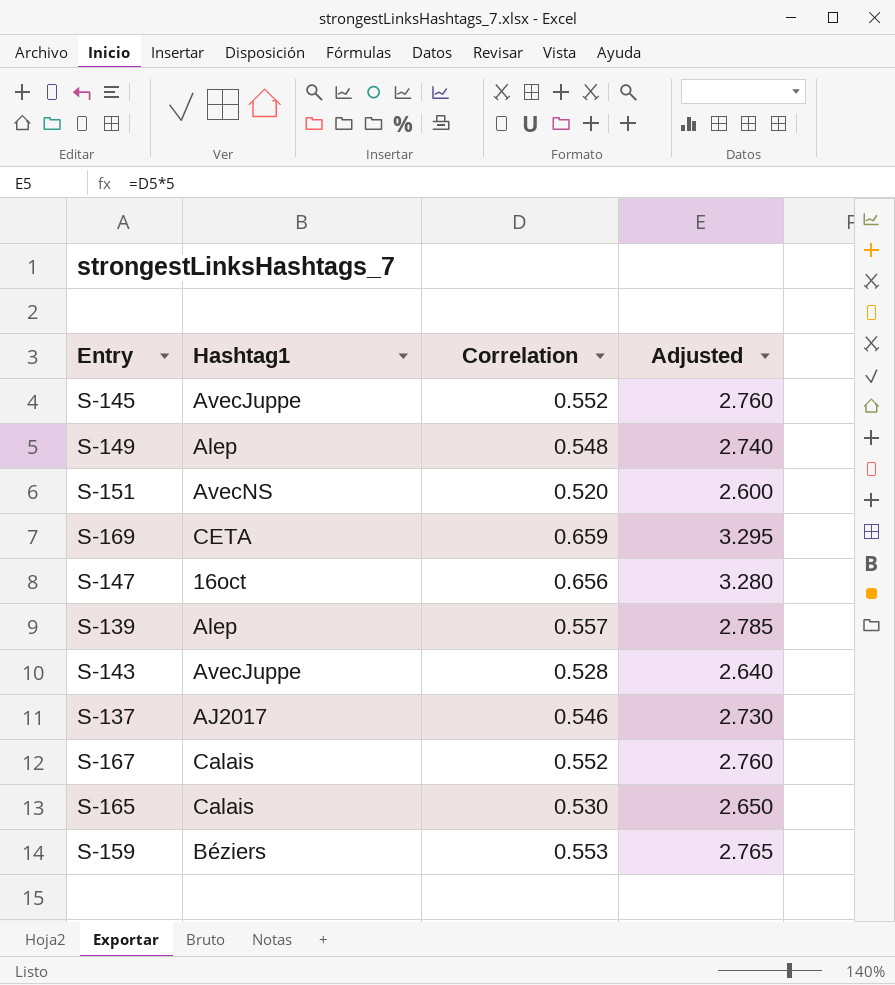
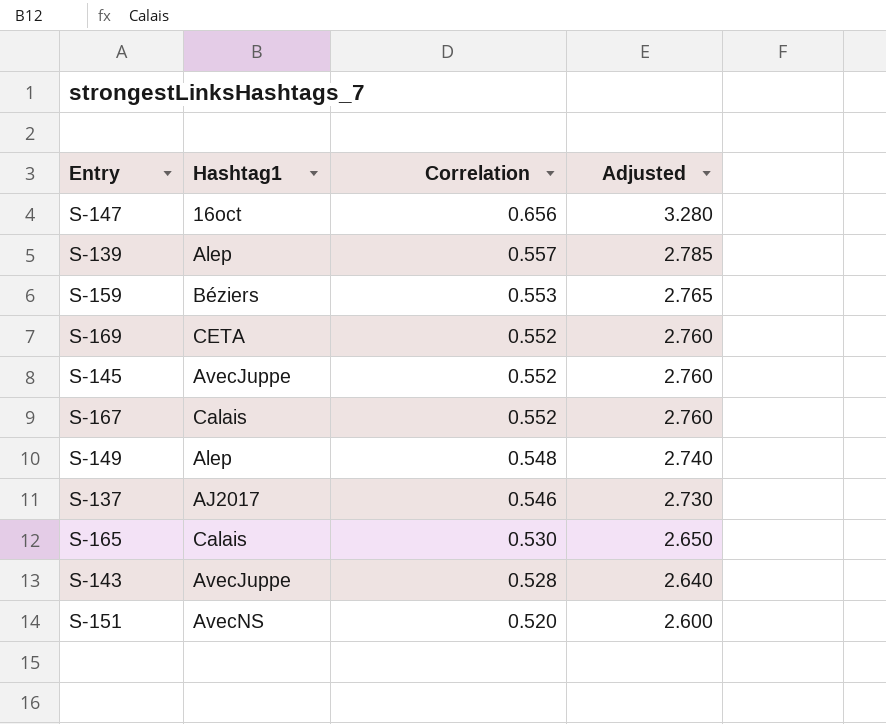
row order: none -> Correlation descending
S-169 | Correlation: 0.659 -> 0.552
S-169 | Adjusted: 3.295 -> 2.760

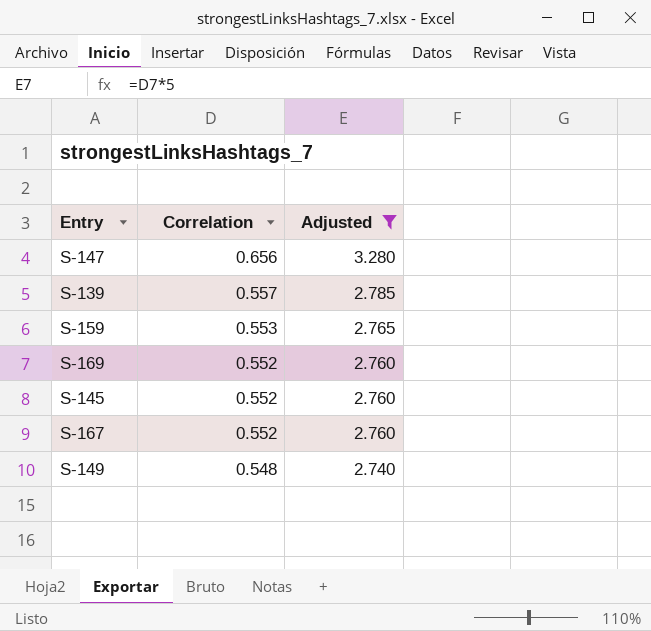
filter: none -> Adjusted >= 2.740
column Hashtag1 | position: 2 -> none

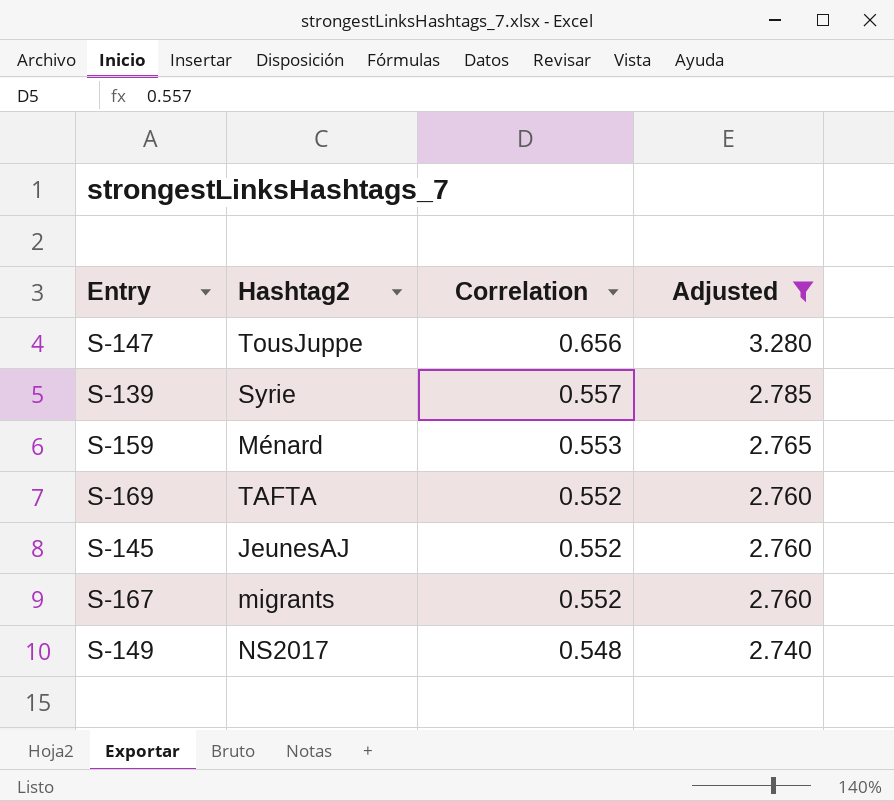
column Hashtag2 | position: none -> 2

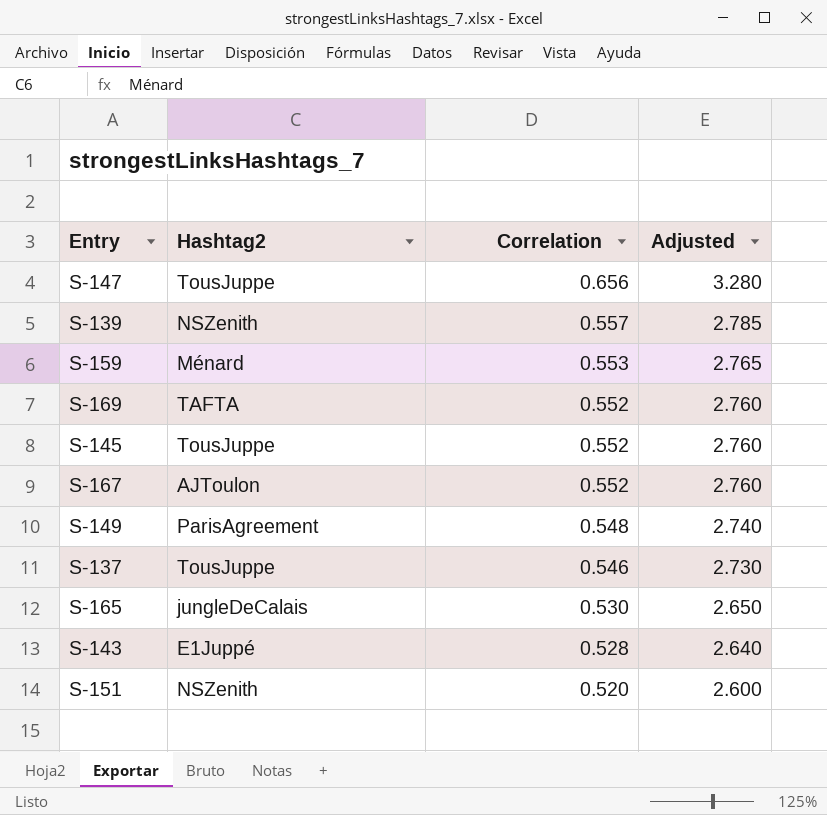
filter: Adjusted >= 2.740 -> none
S-139 | Hashtag2: Syrie -> NSZenith
S-145 | Hashtag2: JeunesAJ -> TousJuppe
S-167 | Hashtag2: migrants -> AJToulon
S-149 | Hashtag2: NS2017 -> ParisAgreement

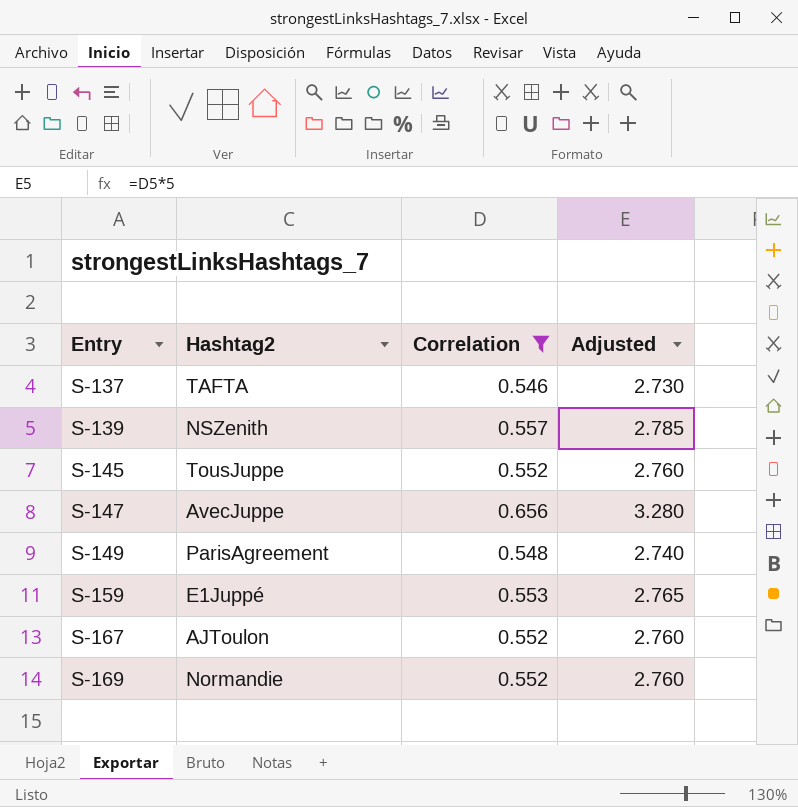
filter: none -> Correlation >= 0.546
row order: Correlation descending -> Entry ascending
S-137 | Hashtag2: TousJuppe -> TAFTA
S-147 | Hashtag2: TousJuppe -> AvecJuppe
S-159 | Hashtag2: Ménard -> E1Juppé
S-169 | Hashtag2: TAFTA -> Normandie

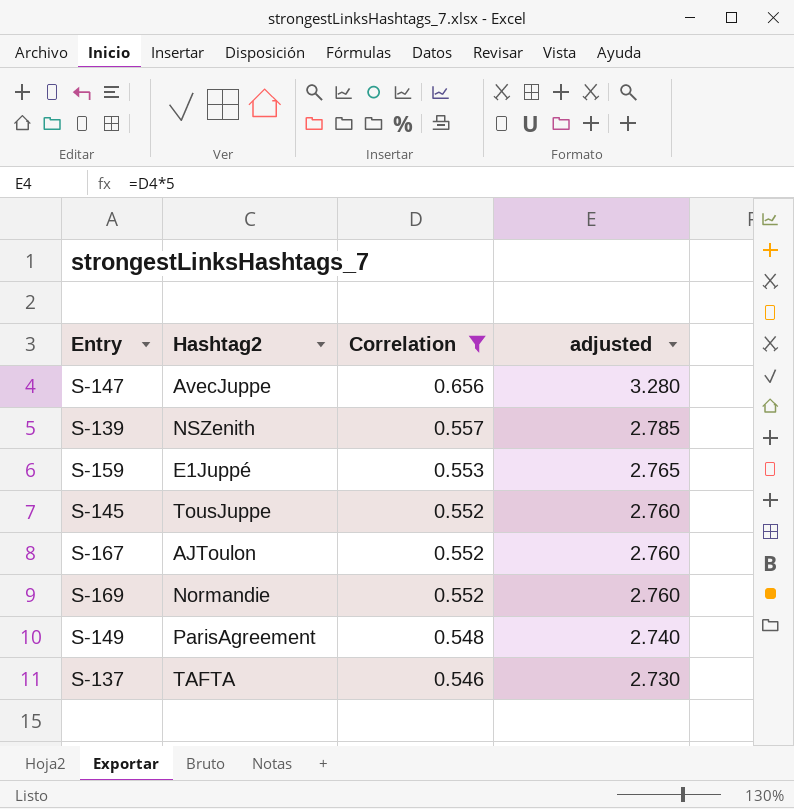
row order: Entry ascending -> Correlation descending
column name: Adjusted -> adjusted

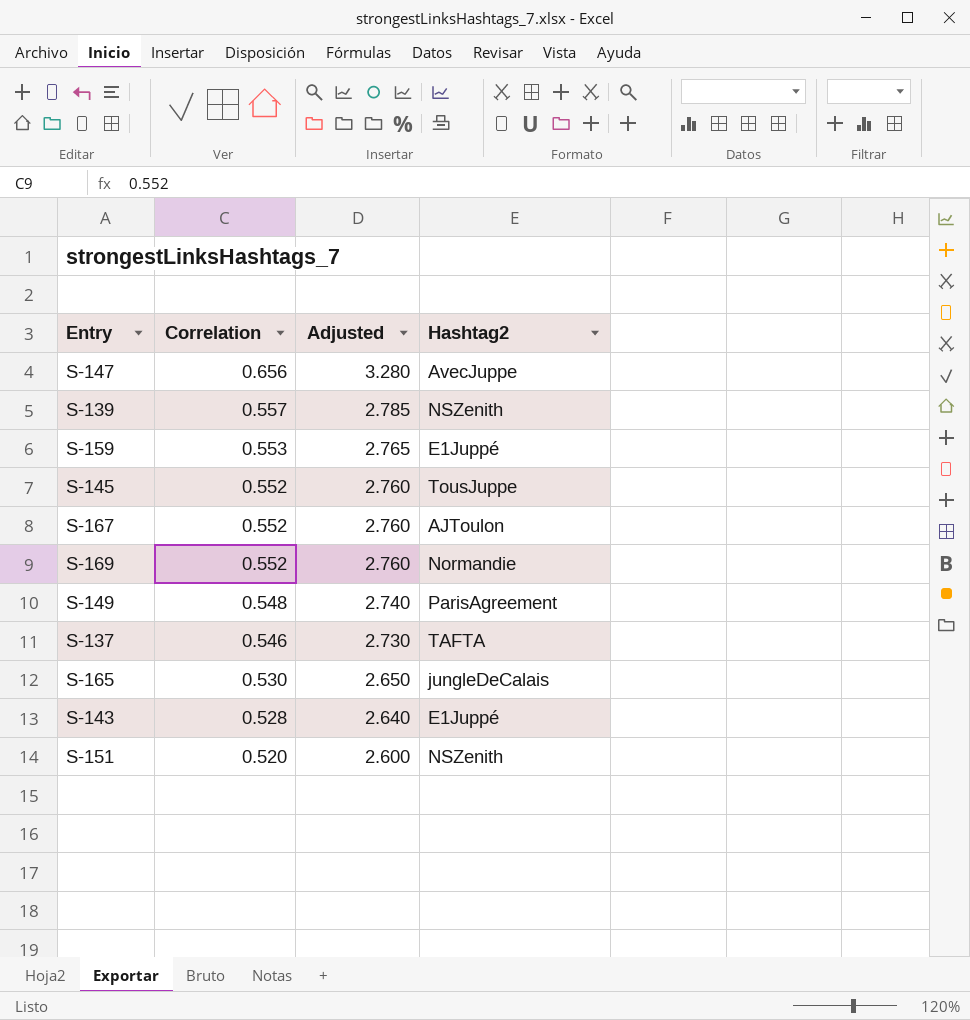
filter: Correlation >= 0.546 -> none
column name: adjusted -> Adjusted
column Hashtag2 | position: 2 -> 4

